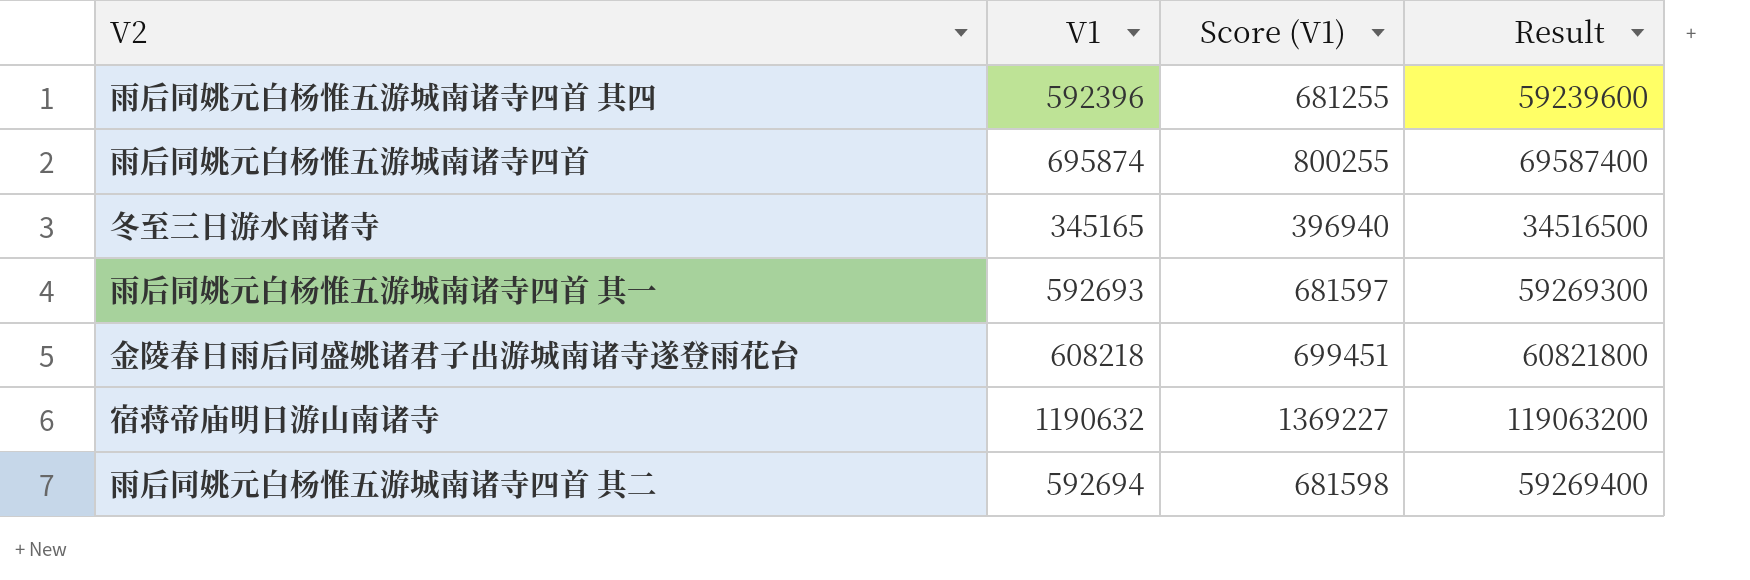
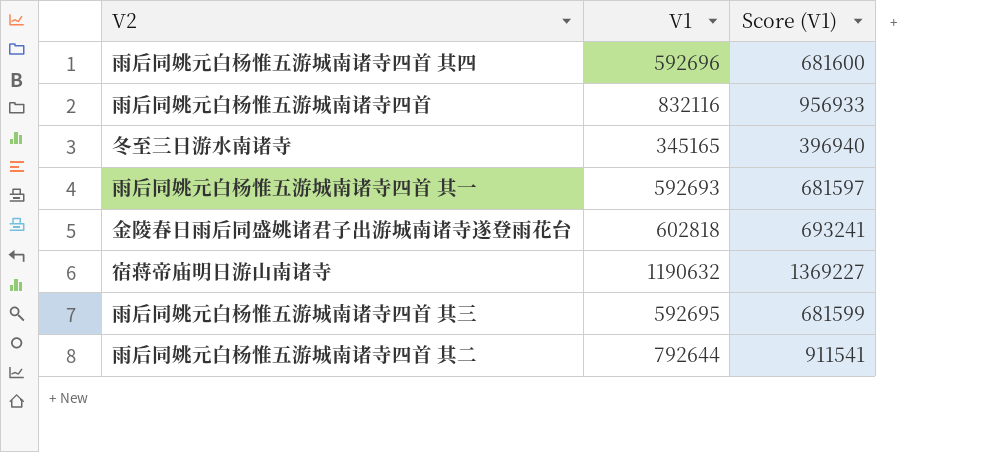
column Result | formula: [V1] * 100 -> none
雨后同姚元白杨惟五游城南诸寺四首 其四 | V1: 592396 -> 592696
雨后同姚元白杨惟五游城南诸寺四首 其四 | Score (V1): 681255 -> 681600
雨后同姚元白杨惟五游城南诸寺四首 | V1: 695874 -> 832116
雨后同姚元白杨惟五游城南诸寺四首 | Score (V1): 800255 -> 956933
金陵春日雨后同盛姚诸君子出游城南诸寺遂登雨花台 | V1: 608218 -> 602818
金陵春日雨后同盛姚诸君子出游城南诸寺遂登雨花台 | Score (V1): 699451 -> 693241
row 雨后同姚元白杨惟五游城南诸寺四首 其三: none -> 592695 | 681599
雨后同姚元白杨惟五游城南诸寺四首 其二 | V1: 592694 -> 792644
雨后同姚元白杨惟五游城南诸寺四首 其二 | Score (V1): 681598 -> 911541

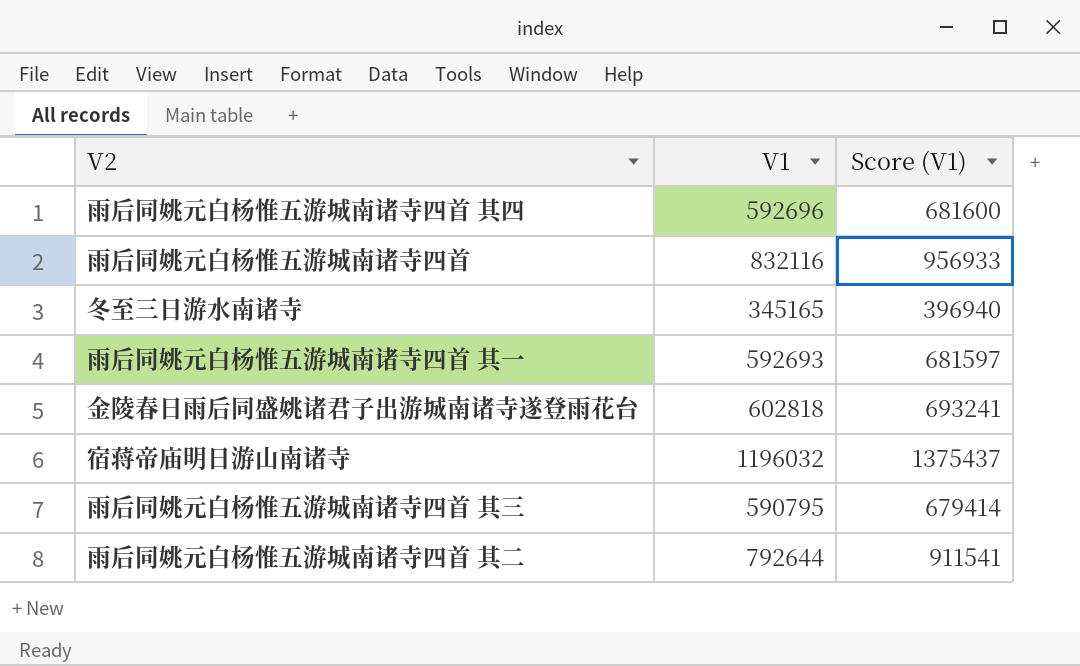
宿蒋帝庙明日游山南诸寺 | V1: 1190632 -> 1196032
宿蒋帝庙明日游山南诸寺 | Score (V1): 1369227 -> 1375437
雨后同姚元白杨惟五游城南诸寺四首 其三 | V1: 592695 -> 590795
雨后同姚元白杨惟五游城南诸寺四首 其三 | Score (V1): 681599 -> 679414

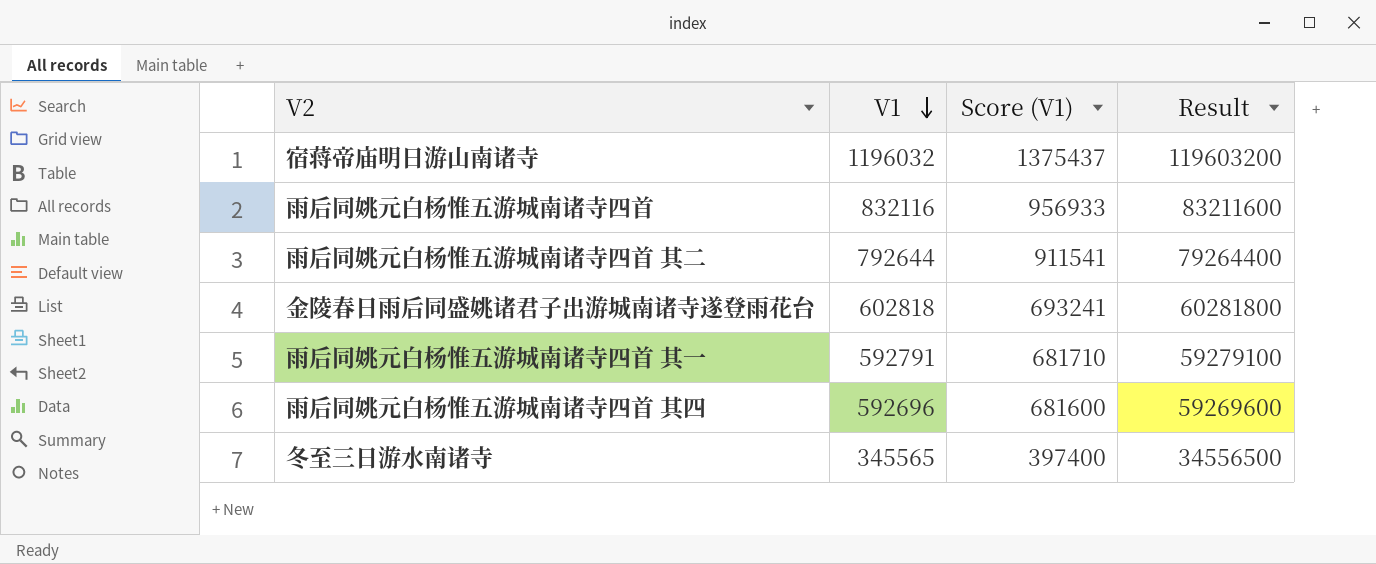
row order: none -> V1 descending
column Result | formula: none -> [V1] * 100
row 雨后同姚元白杨惟五游城南诸寺四首 其三: 590795 | 679414 -> none
雨后同姚元白杨惟五游城南诸寺四首 其一 | V1: 592693 -> 592791
雨后同姚元白杨惟五游城南诸寺四首 其一 | Score (V1): 681597 -> 681710
冬至三日游水南诸寺 | V1: 345165 -> 345565
冬至三日游水南诸寺 | Score (V1): 396940 -> 397400

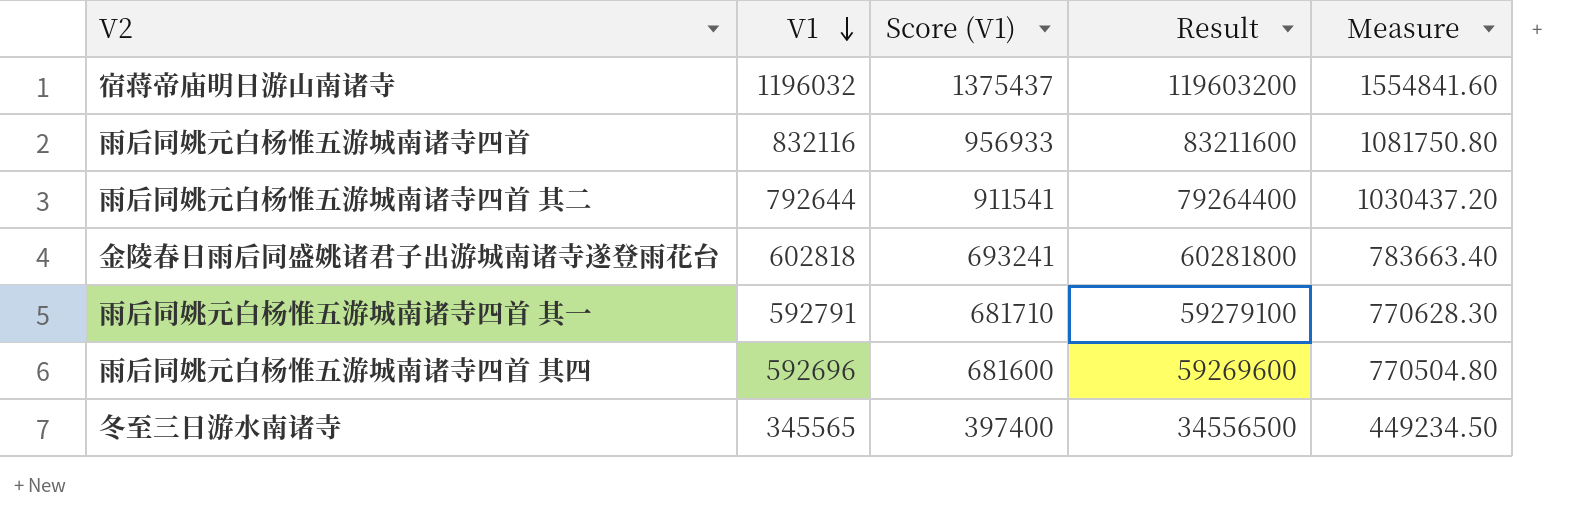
column Measure | formula: none -> [V1] * 1.3

